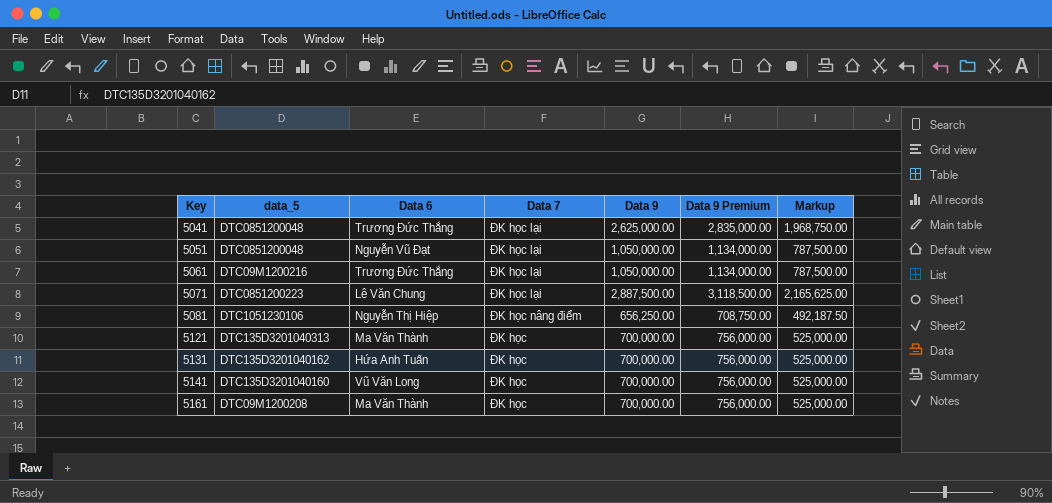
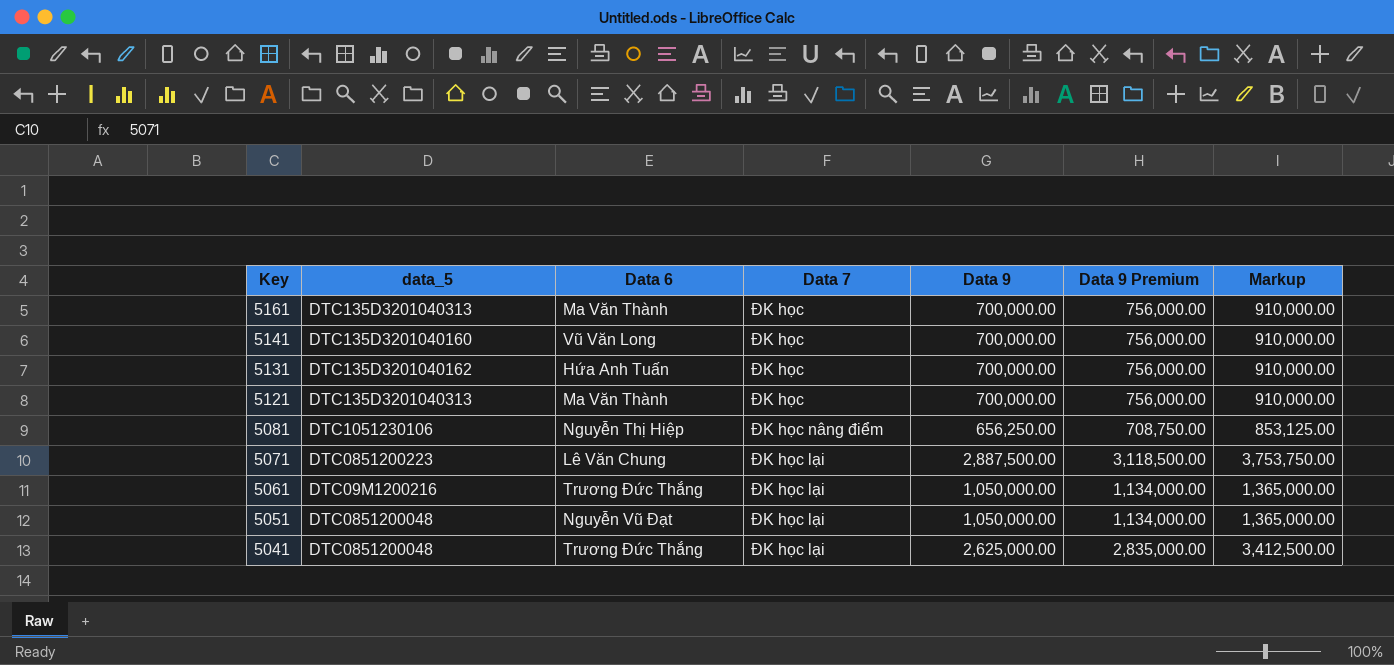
row order: Key ascending -> Key descending
column Markup | formula: [Data 9] * 0.75 -> [Data 9] * 1.3
5161 | data_5: DTC09M1200208 -> DTC135D3201040313

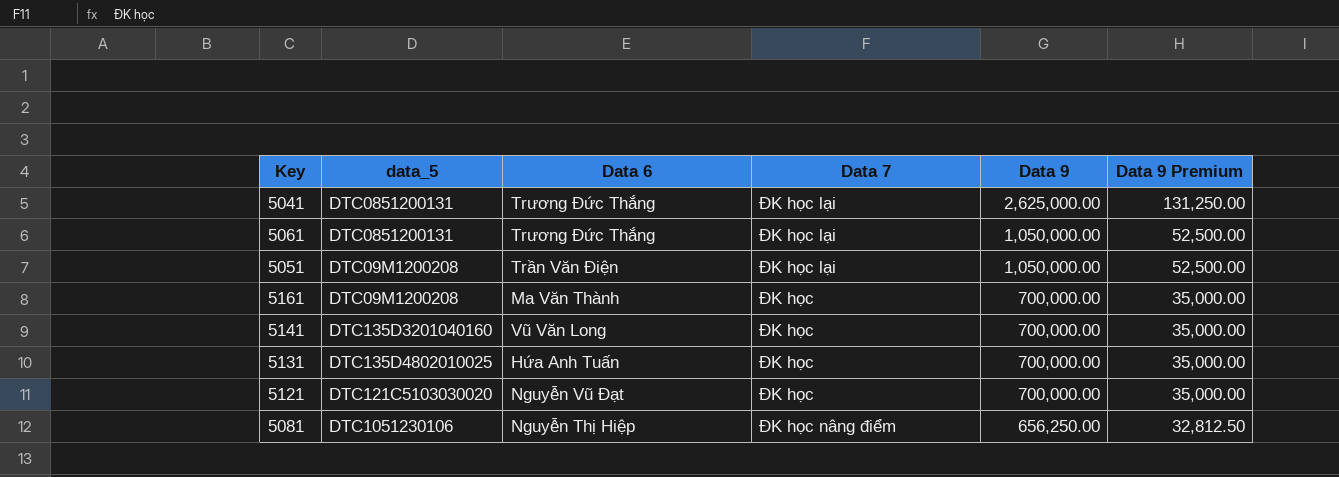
row order: Key descending -> Data 9 descending
column Markup | formula: [Data 9] * 1.3 -> none
column Data 9 Premium | formula: [Data 9] * 1.08 -> [Data 9] * 0.05
row 5071: DTC0851200223 | Lê Văn Chung | ĐK học lại | 2,887,500.00 | 3,118,500.00 | 3,753,750.00 -> none
5041 | data_5: DTC0851200048 -> DTC0851200131
5061 | data_5: DTC09M1200216 -> DTC0851200131
5051 | data_5: DTC0851200048 -> DTC09M1200208
5051 | Data 6: Nguyễn Vũ Đạt -> Trần Văn Điện
5161 | data_5: DTC135D3201040313 -> DTC09M1200208
5131 | data_5: DTC135D3201040162 -> DTC135D4802010025
5121 | data_5: DTC135D3201040313 -> DTC121C5103030020
5121 | Data 6: Ma Văn Thành -> Nguyễn Vũ Đạt

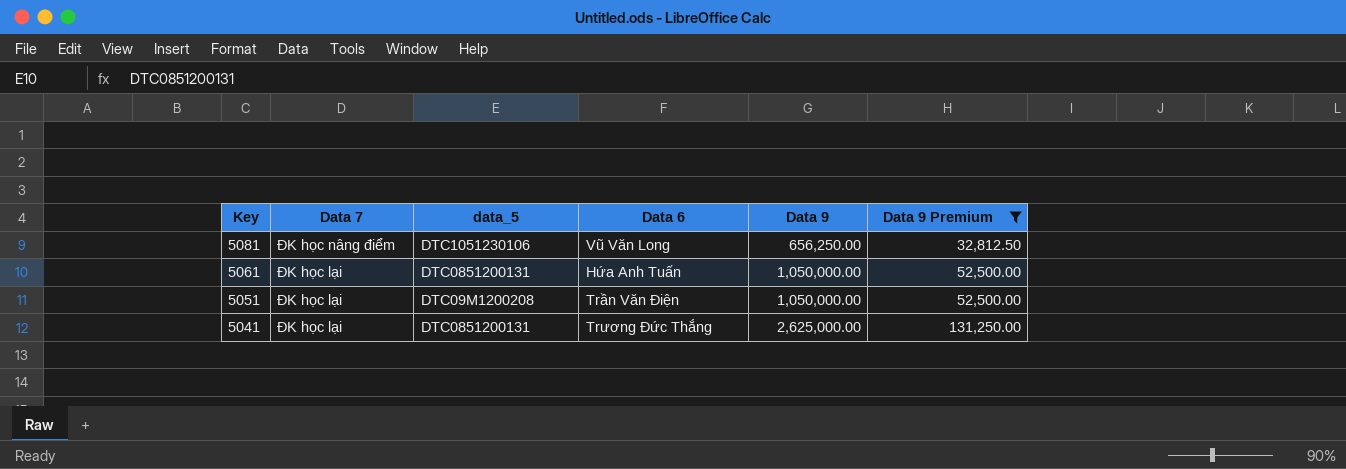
filter: none -> Data 9 Premium != 35,000.00
row order: Data 9 descending -> Key descending
column Data 7 | position: 4 -> 2
5081 | Data 6: Nguyễn Thị Hiệp -> Vũ Văn Long
5061 | Data 6: Trương Đức Thắng -> Hứa Anh Tuấn

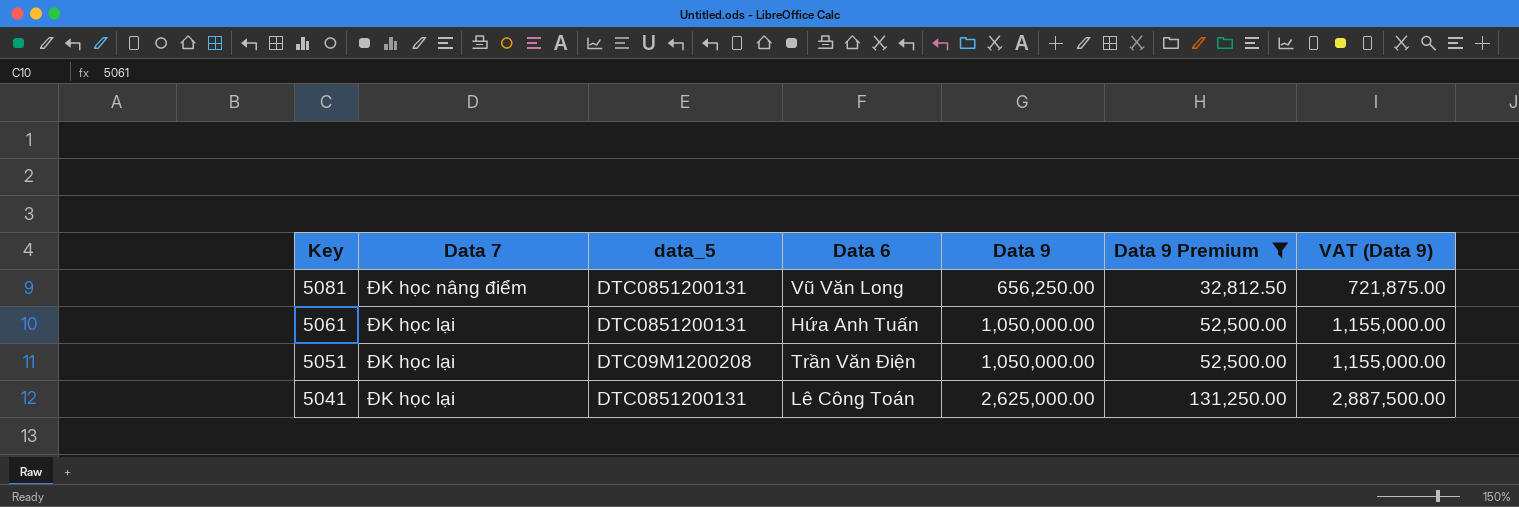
column VAT (Data 9) | formula: none -> [Data 9] * 1.1
5081 | data_5: DTC1051230106 -> DTC0851200131
5041 | Data 6: Trương Đức Thắng -> Lê Công Toán

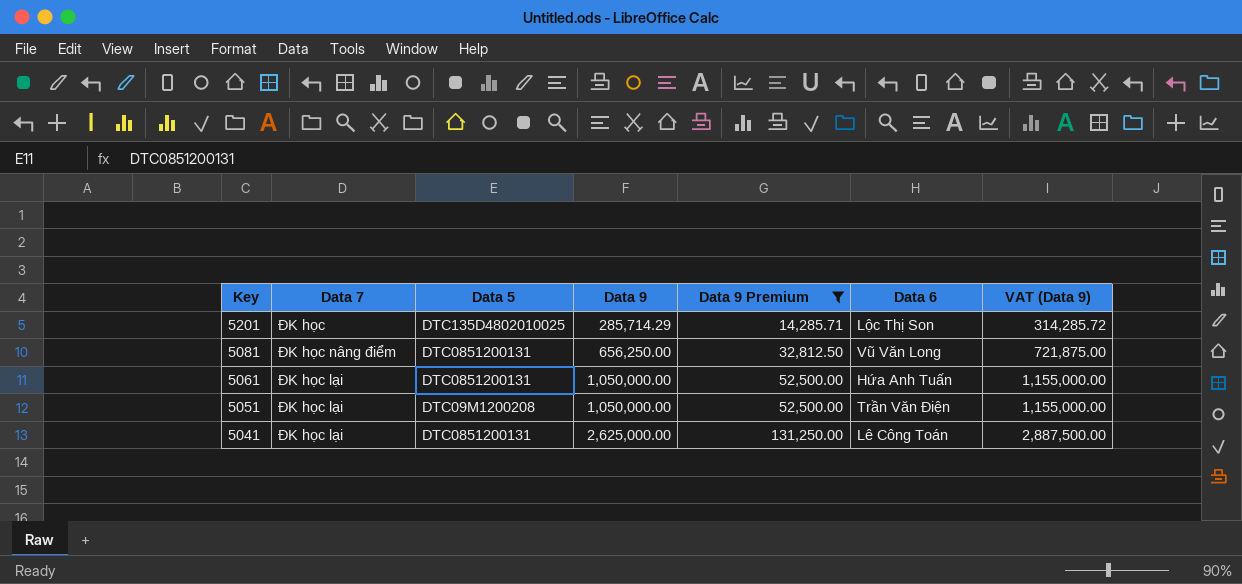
column name: data_5 -> Data 5
column Data 6 | position: 4 -> 6
row 5201: none -> ĐK học | DTC135D4802010025 | 285,714.29 | 14,285.71 | Lộc Thị Son | 314,285.72

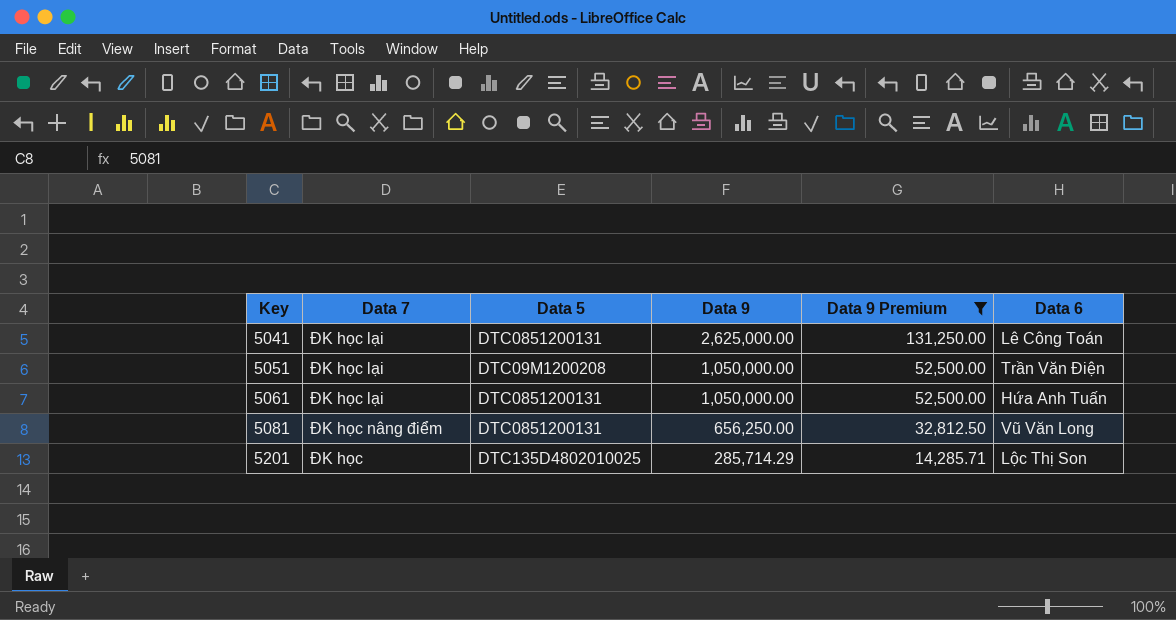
row order: Key descending -> Key ascending
column VAT (Data 9) | formula: [Data 9] * 1.1 -> none

